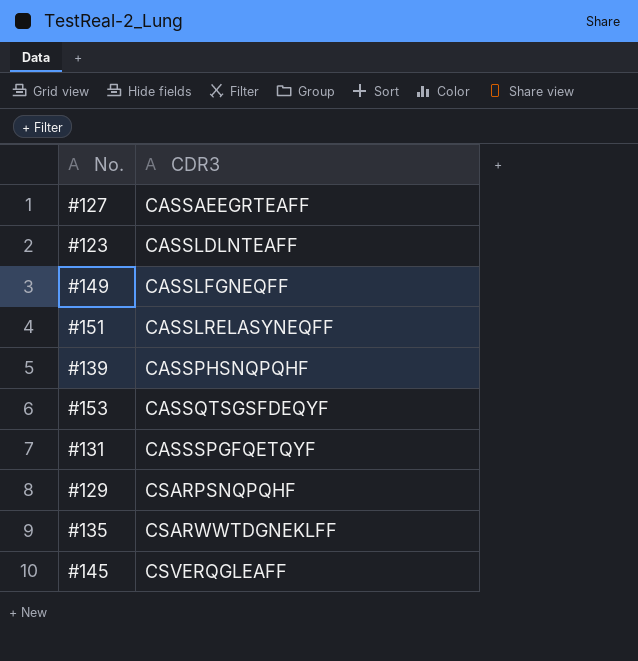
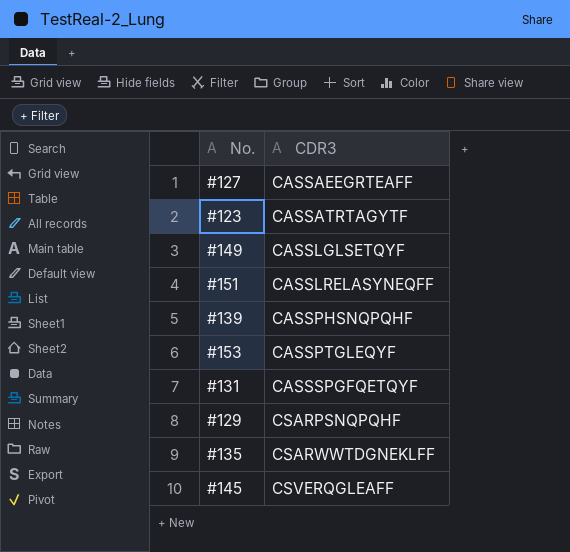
#123 | CDR3: CASSLDLNTEAFF -> CASSATRTAGYTF
#149 | CDR3: CASSLFGNEQFF -> CASSLGLSETQYF
#153 | CDR3: CASSQTSGSFDEQYF -> CASSPTGLEQYF

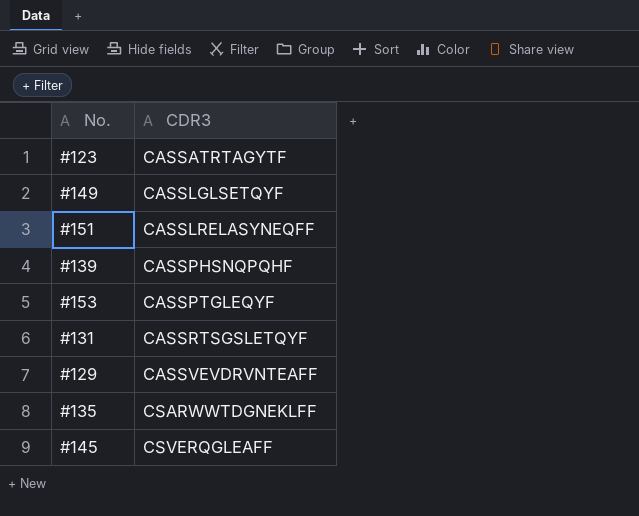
row #127: CASSAEEGRTEAFF -> none
#131 | CDR3: CASSSPGFQETQYF -> CASSRTSGSLETQYF
#129 | CDR3: CSARPSNQPQHF -> CASSVEVDRVNTEAFF

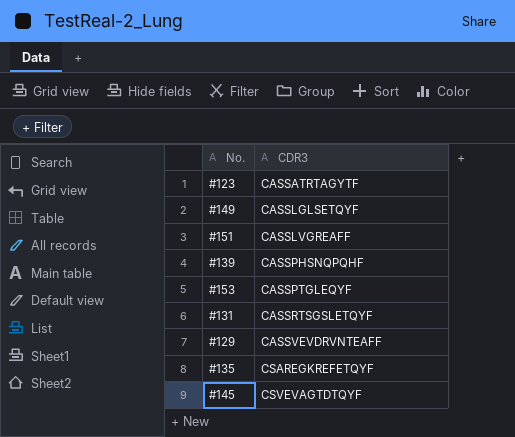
#151 | CDR3: CASSLRELASYNEQFF -> CASSLVGREAFF
#135 | CDR3: CSARWWTDGNEKLFF -> CSAREGKREFETQYF
#145 | CDR3: CSVERQGLEAFF -> CSVEVAGTDTQYF

